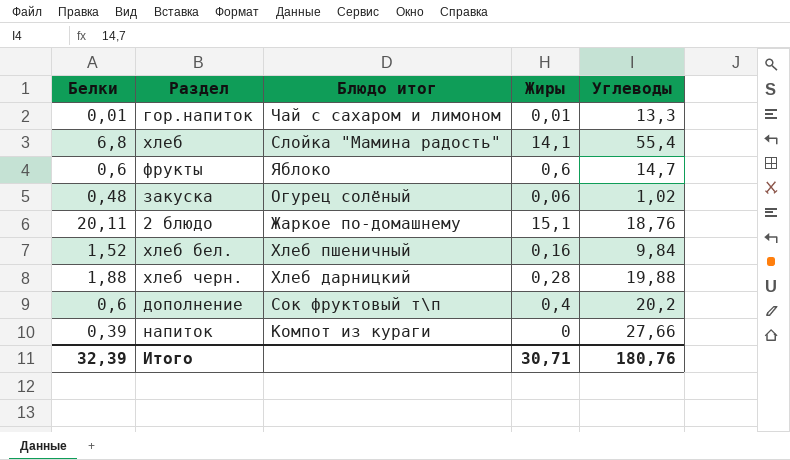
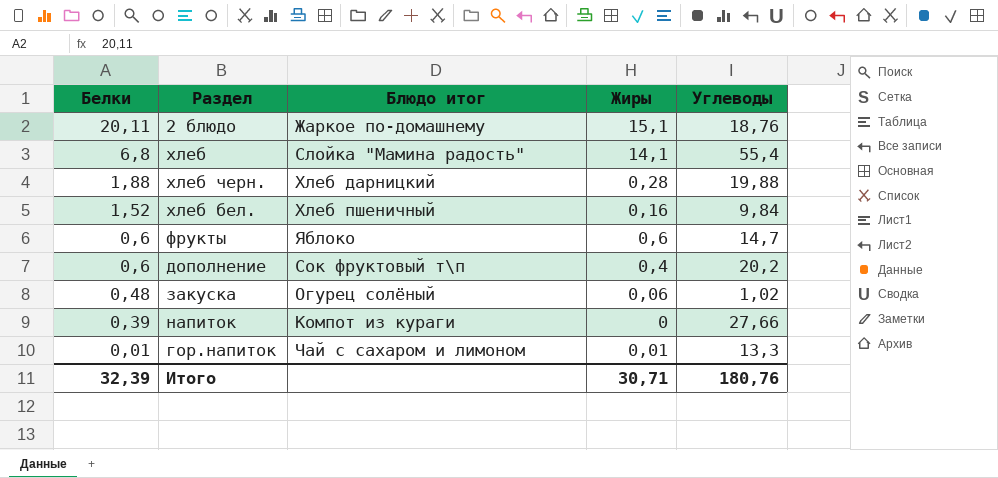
row order: none -> Белки descending

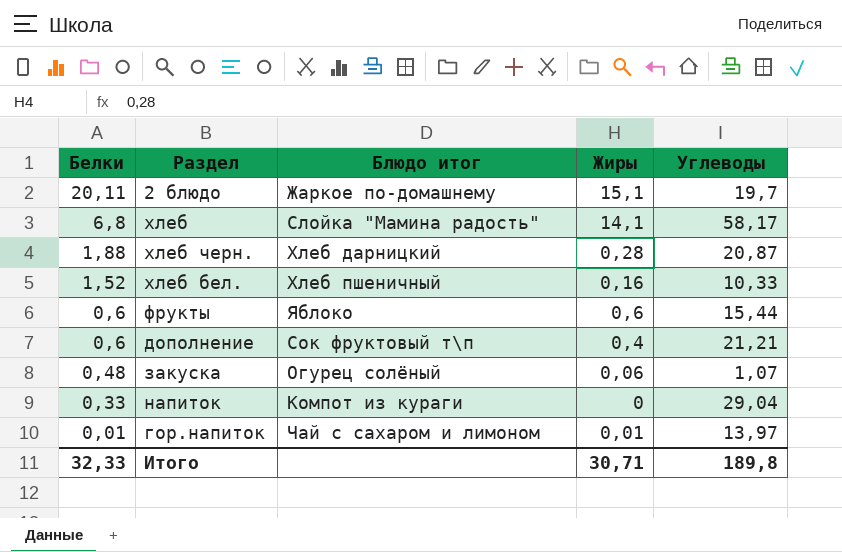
2 блюдо | Углеводы: 18,76 -> 19,7
хлеб | Углеводы: 55,4 -> 58,17
хлеб черн. | Углеводы: 19,88 -> 20,87
хлеб бел. | Углеводы: 9,84 -> 10,33
фрукты | Углеводы: 14,7 -> 15,44
дополнение | Углеводы: 20,2 -> 21,21
закуска | Углеводы: 1,02 -> 1,07
напиток | Белки: 0,39 -> 0,33
напиток | Углеводы: 27,66 -> 29,04
гор.напиток | Углеводы: 13,3 -> 13,97
Итого | Белки: 32,39 -> 32,33
Итого | Углеводы: 180,76 -> 189,8

